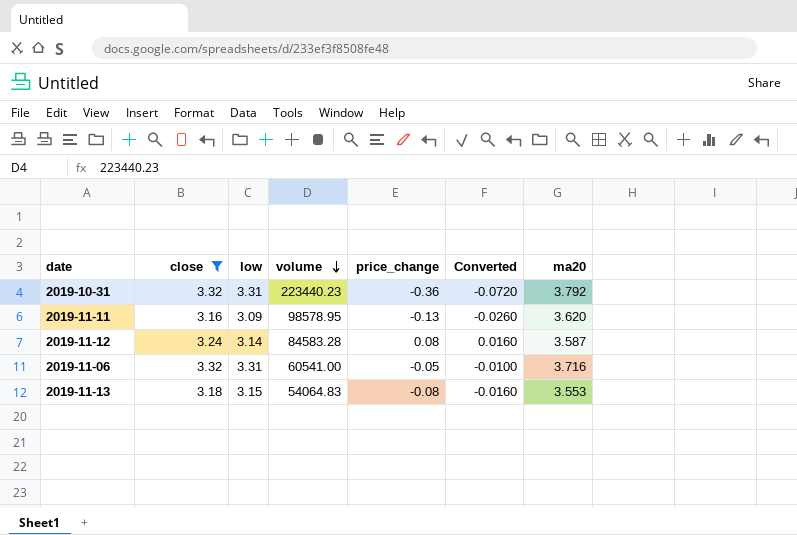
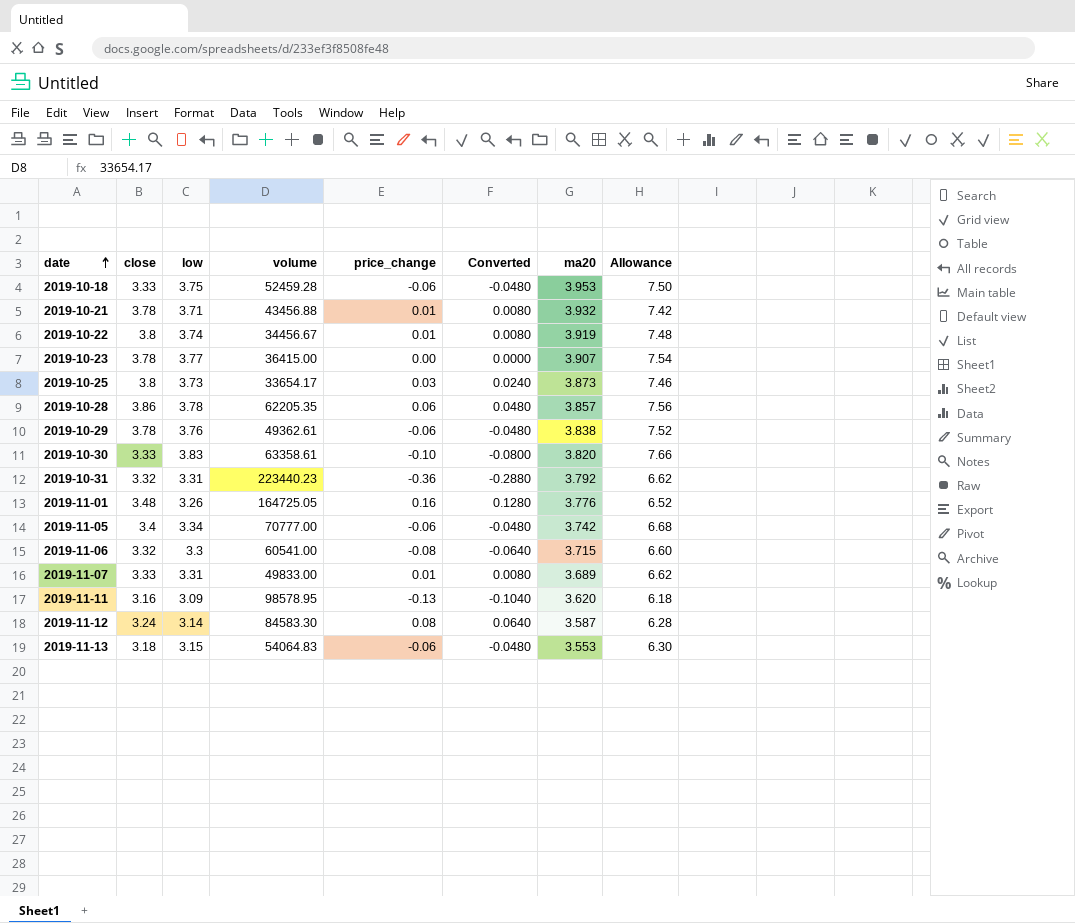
filter: close <= 3.32 -> none
row order: volume descending -> date ascending
column Converted | formula: [price_change] * 0.2 -> [price_change] * 0.8
column Allowance | formula: none -> [low] * 2
2019-11-06 | low: 3.31 -> 3.3
2019-11-06 | price_change: -0.05 -> -0.08
2019-11-06 | ma20: 3.716 -> 3.715
2019-11-12 | volume: 84583.28 -> 84583.30
2019-11-13 | price_change: -0.08 -> -0.06

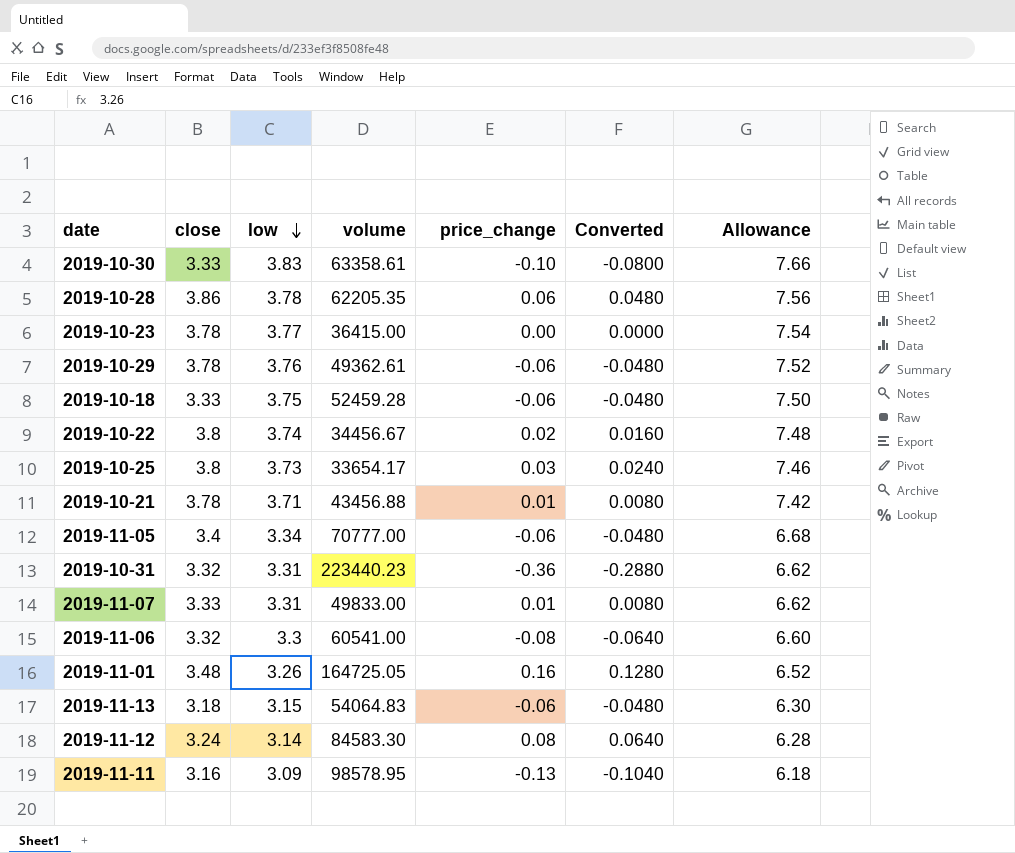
row order: date ascending -> low descending
column ma20 | position: 7 -> none
2019-10-22 | price_change: 0.01 -> 0.02
2019-10-22 | Converted: 0.0080 -> 0.0160

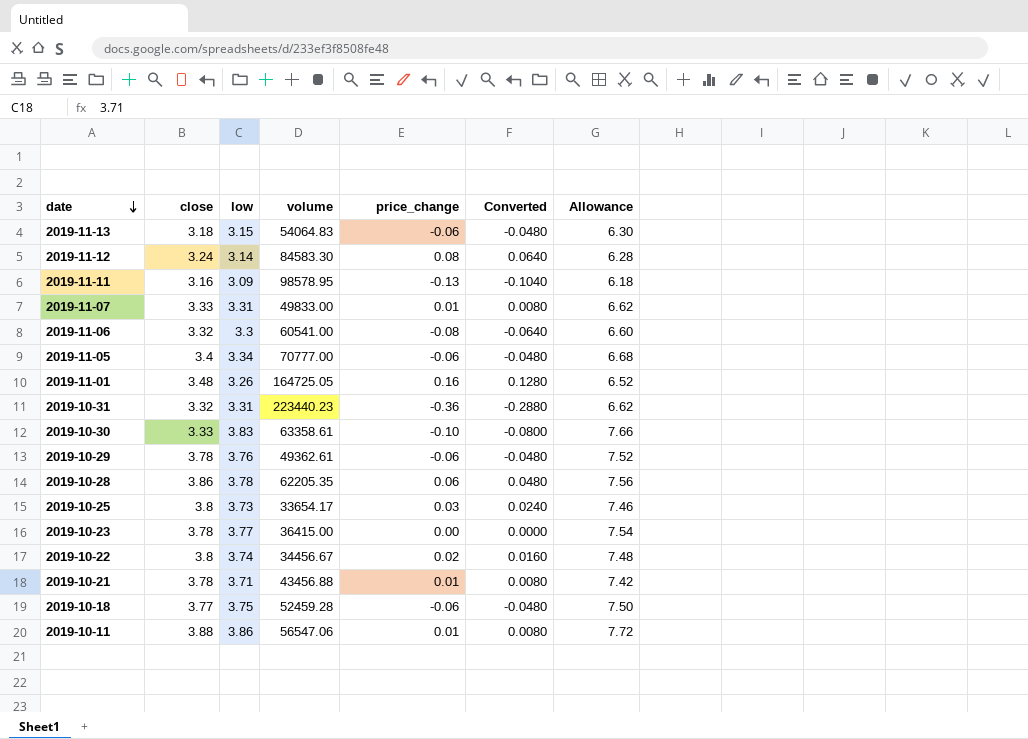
row order: low descending -> date descending
2019-10-18 | close: 3.33 -> 3.77
row 2019-10-11: none -> 3.88 | 3.86 | 56547.06 | 0.01 | 0.0080 | 7.72

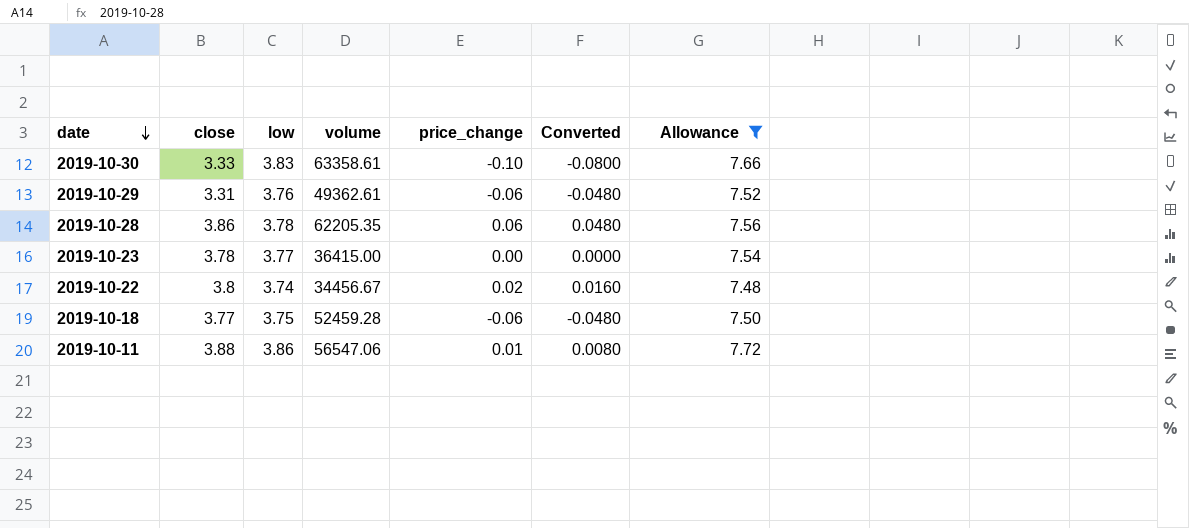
filter: none -> Allowance >= 7.48
2019-10-29 | close: 3.78 -> 3.31

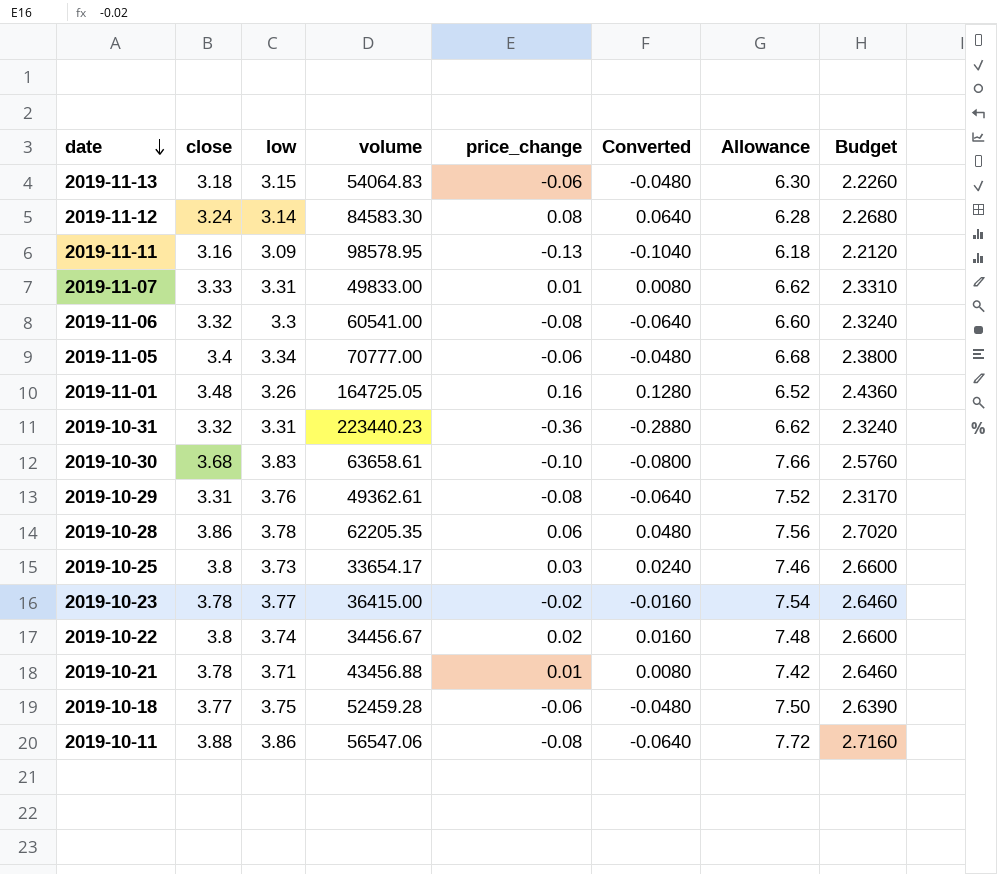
filter: Allowance >= 7.48 -> none
column Budget | formula: none -> [close] * 0.7
2019-10-30 | close: 3.33 -> 3.68
2019-10-30 | volume: 63358.61 -> 63658.61
2019-10-29 | price_change: -0.06 -> -0.08
2019-10-29 | Converted: -0.0480 -> -0.0640
2019-10-23 | price_change: 0.00 -> -0.02
2019-10-23 | Converted: 0.0000 -> -0.0160
2019-10-11 | price_change: 0.01 -> -0.08
2019-10-11 | Converted: 0.0080 -> -0.0640

